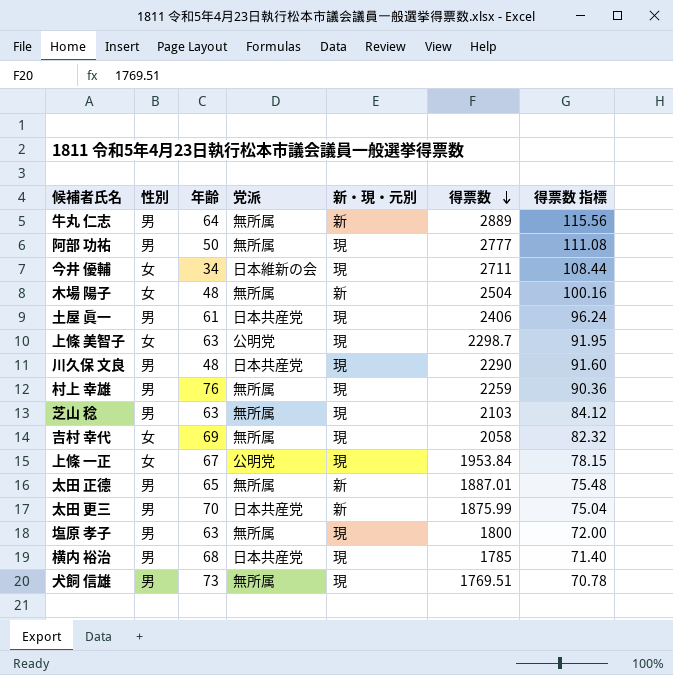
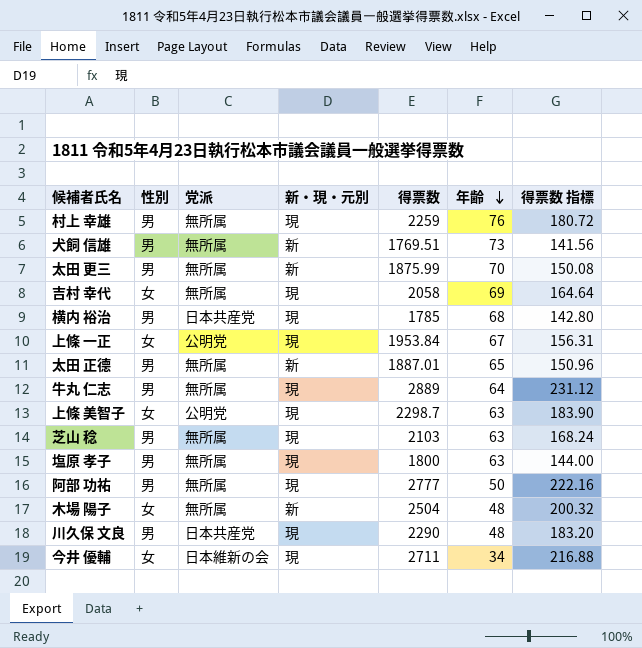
row order: 得票数 descending -> 年齢 descending
column 年齢 | position: 3 -> 6
column 得票数 指標 | formula: [得票数] * 0.04 -> [得票数] * 0.08
row 土屋 眞一: 男 | 61 | 日本共産党 | 現 | 2406 | 96.24 -> none
犬飼 信雄 | 新・現・元別: 現 -> 新
太田 更三 | 党派: 日本共産党 -> 無所属
牛丸 仁志 | 新・現・元別: 新 -> 現

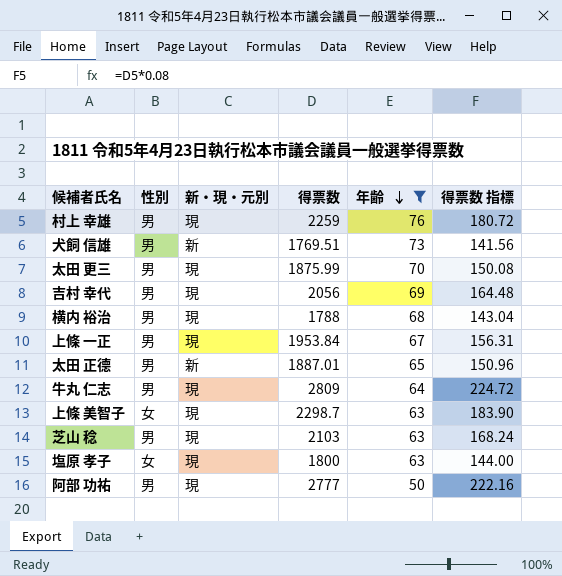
filter: none -> 年齢 >= 50
column 党派 | position: 3 -> none
太田 更三 | 新・現・元別: 新 -> 現
吉村 幸代 | 性別: 女 -> 男
吉村 幸代 | 得票数: 2058 -> 2056
吉村 幸代 | 得票数 指標: 164.64 -> 164.48
横内 裕治 | 得票数: 1785 -> 1788
横内 裕治 | 得票数 指標: 142.80 -> 143.04
上條 一正 | 性別: 女 -> 男
牛丸 仁志 | 得票数: 2889 -> 2809
牛丸 仁志 | 得票数 指標: 231.12 -> 224.72
塩原 孝子 | 性別: 男 -> 女

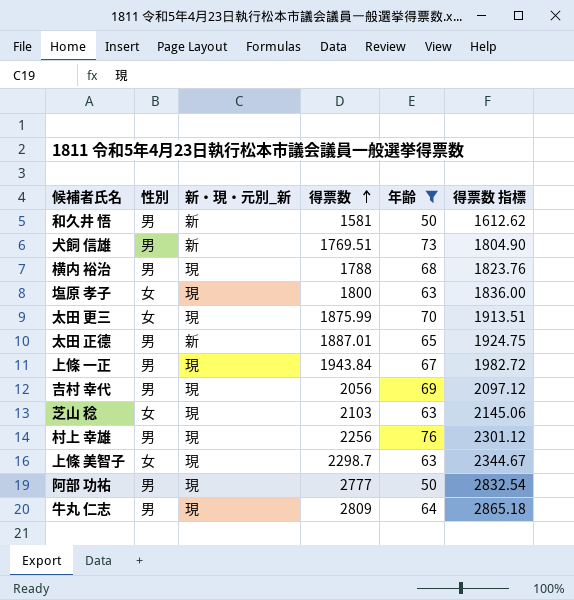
row order: 年齢 descending -> 得票数 ascending
column name: 新・現・元別 -> 新・現・元別_新
column 得票数 指標 | formula: [得票数] * 0.08 -> [得票数] * 1.02
row 和久井 悟: none -> 男 | 新 | 1581 | 50 | 1612.62
太田 更三 | 性別: 男 -> 女
上條 一正 | 得票数: 1953.84 -> 1943.84
芝山 稔 | 性別: 男 -> 女
村上 幸雄 | 得票数: 2259 -> 2256

